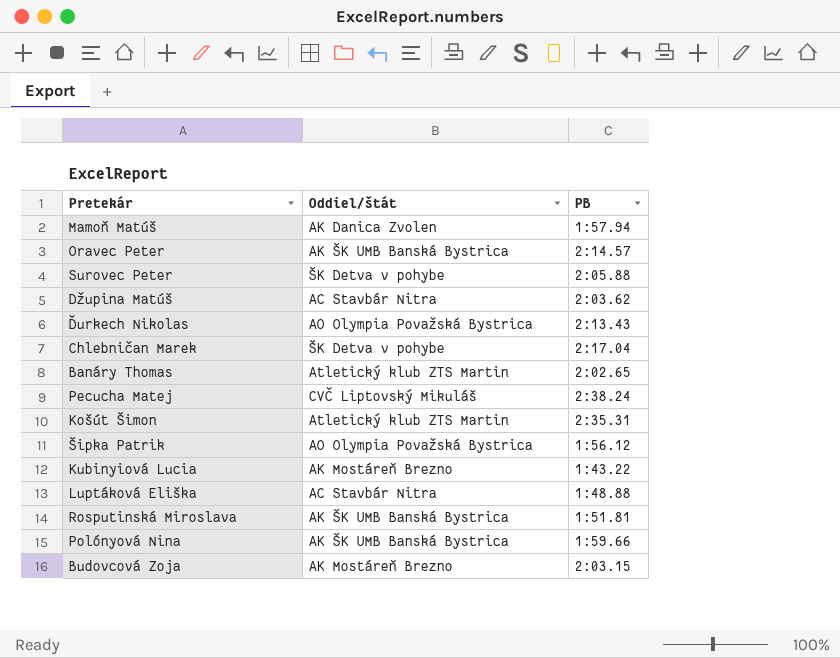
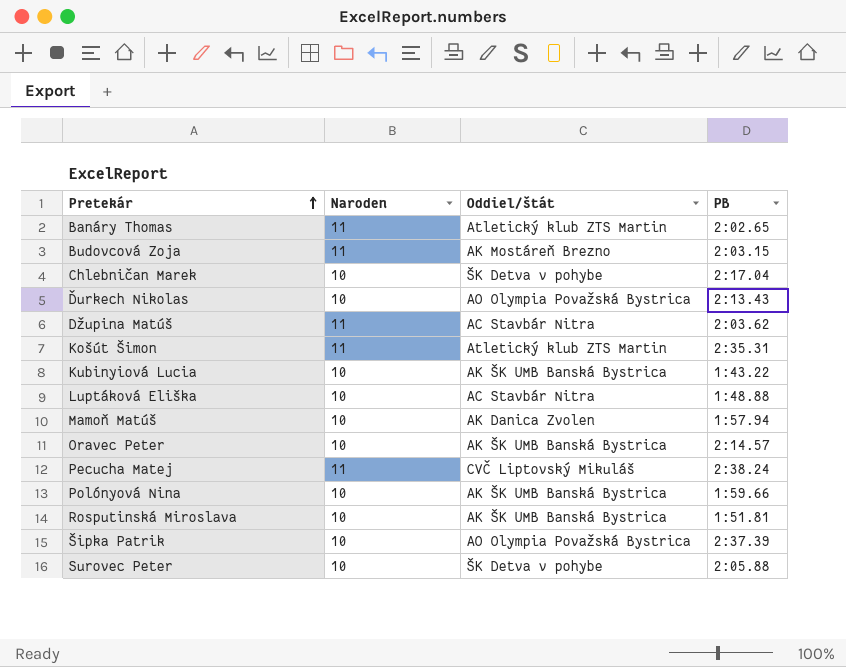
row order: none -> Pretekár ascending
column Naroden | position: none -> 2
Kubinyiová Lucia | Oddiel/štát: AK Mostáreň Brezno -> AK ŠK UMB Banská Bystrica
Šipka Patrik | PB: 1:56.12 -> 2:37.39

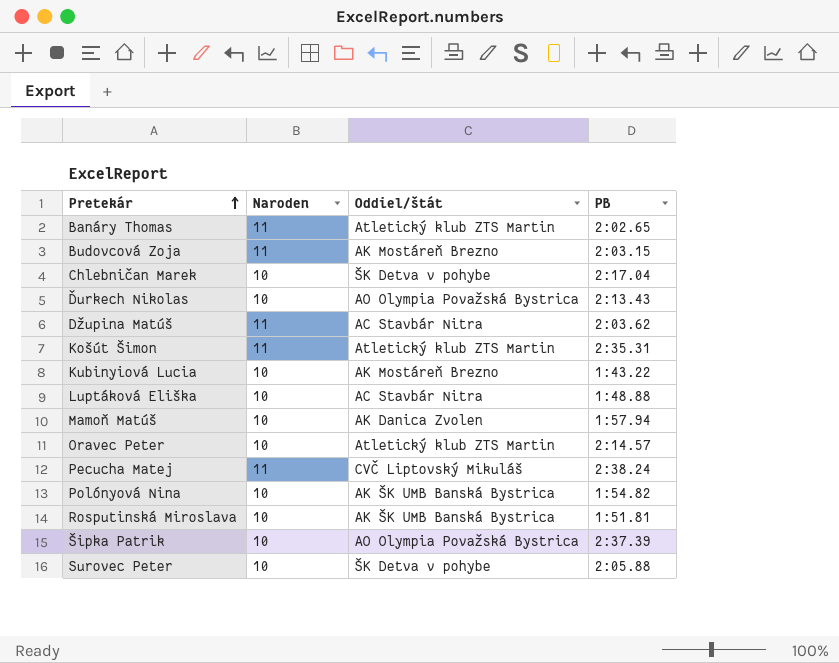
Kubinyiová Lucia | Oddiel/štát: AK ŠK UMB Banská Bystrica -> AK Mostáreň Brezno
Oravec Peter | Oddiel/štát: AK ŠK UMB Banská Bystrica -> Atletický klub ZTS Martin
Polónyová Nina | PB: 1:59.66 -> 1:54.82

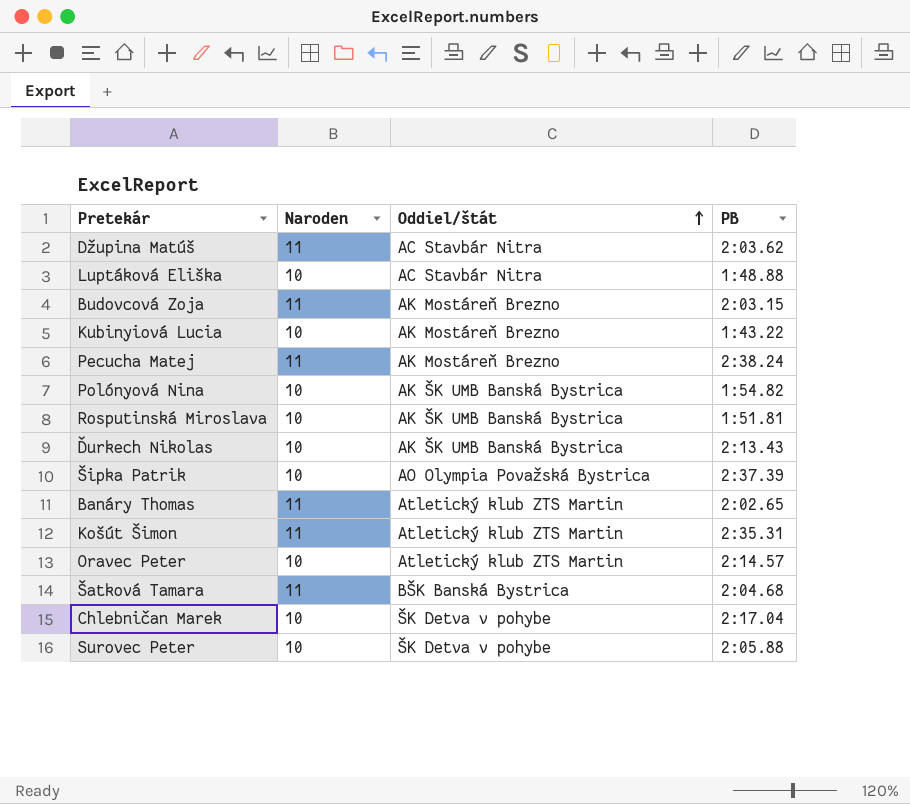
row order: Pretekár ascending -> Oddiel/štát ascending
row Mamoň Matúš: 10 | AK Danica Zvolen | 1:57.94 -> none
Pecucha Matej | Oddiel/štát: CVČ Liptovský Mikuláš -> AK Mostáreň Brezno
Ďurkech Nikolas | Oddiel/štát: AO Olympia Považská Bystrica -> AK ŠK UMB Banská Bystrica
row Šatková Tamara: none -> 11 | BŠK Banská Bystrica | 2:04.68

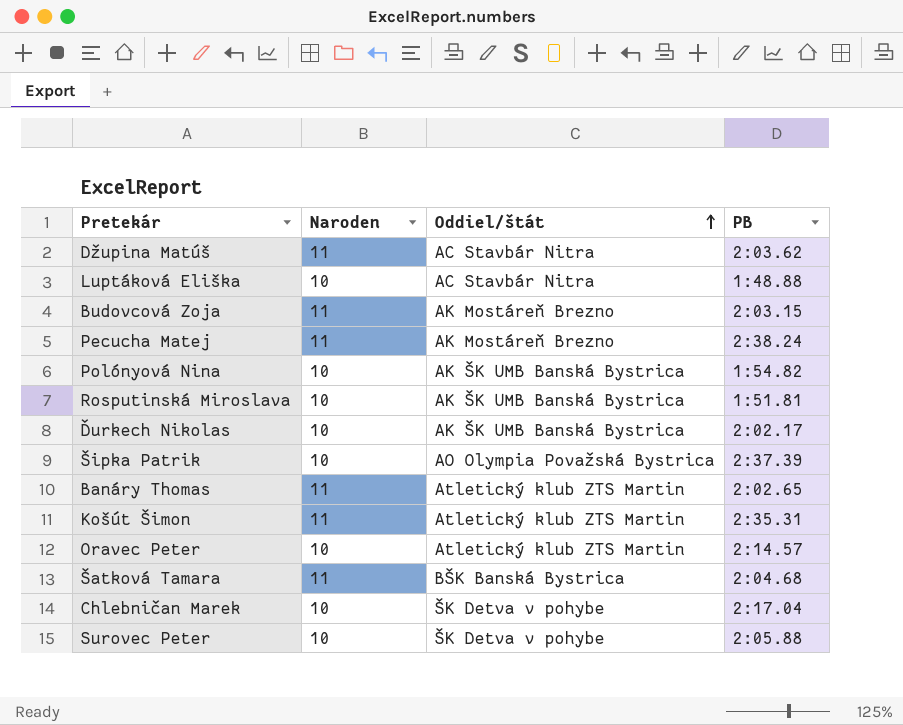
row Kubinyiová Lucia: 10 | AK Mostáreň Brezno | 1:43.22 -> none
Ďurkech Nikolas | PB: 2:13.43 -> 2:02.17

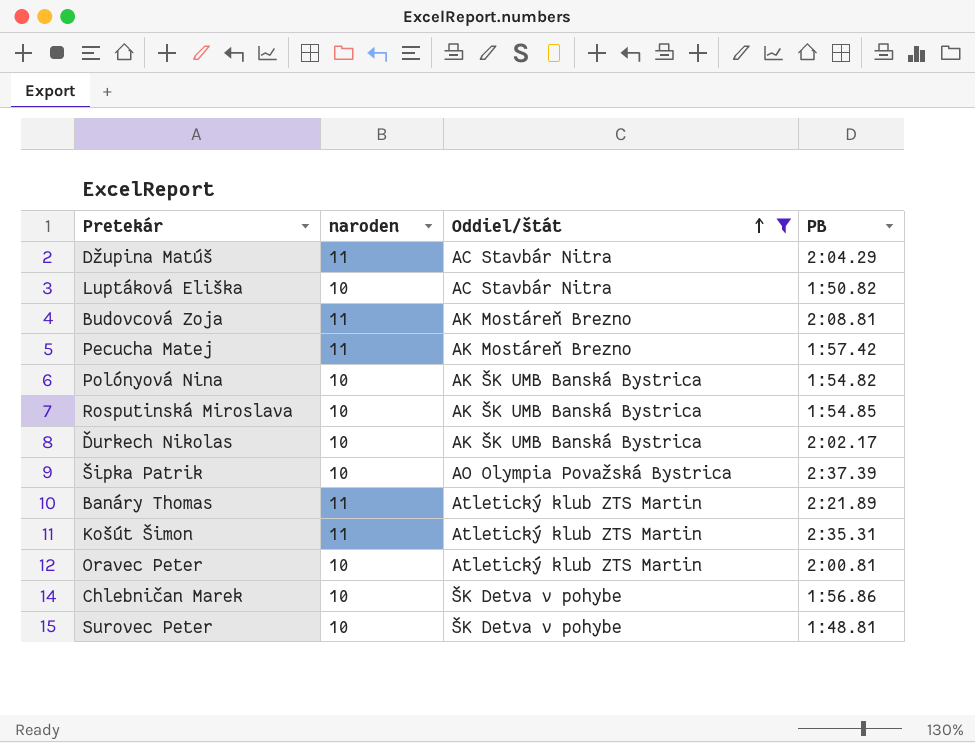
filter: none -> Oddiel/štát != BŠK Banská Bystrica
column name: Naroden -> naroden
Džupina Matúš | PB: 2:03.62 -> 2:04.29
Luptáková Eliška | PB: 1:48.88 -> 1:50.82
Budovcová Zoja | PB: 2:03.15 -> 2:08.81
Pecucha Matej | PB: 2:38.24 -> 1:57.42
Rosputinská Miroslava | PB: 1:51.81 -> 1:54.85
Banáry Thomas | PB: 2:02.65 -> 2:21.89
Oravec Peter | PB: 2:14.57 -> 2:00.81
Chlebničan Marek | PB: 2:17.04 -> 1:56.86
Surovec Peter | PB: 2:05.88 -> 1:48.81

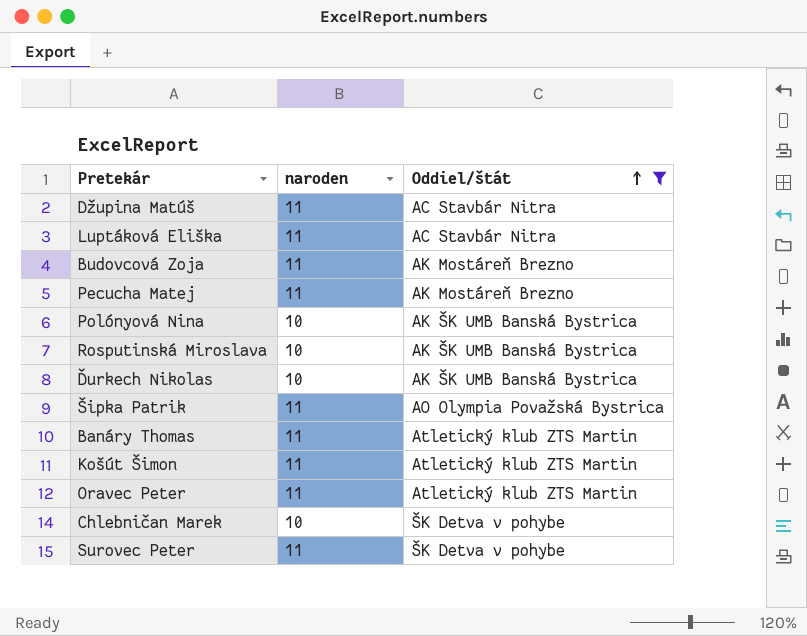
column PB | position: 4 -> none
Luptáková Eliška | naroden: 10 -> 11
Šipka Patrik | naroden: 10 -> 11
Oravec Peter | naroden: 10 -> 11
Surovec Peter | naroden: 10 -> 11

